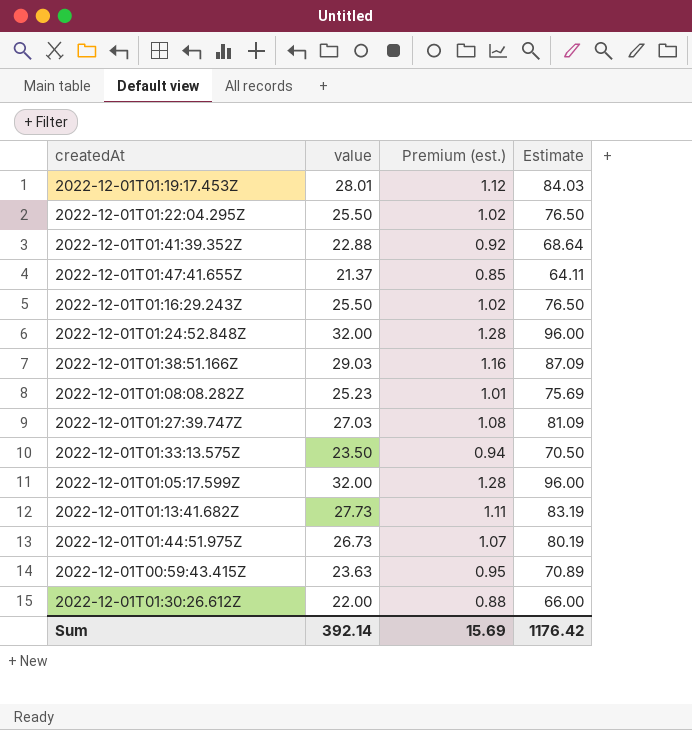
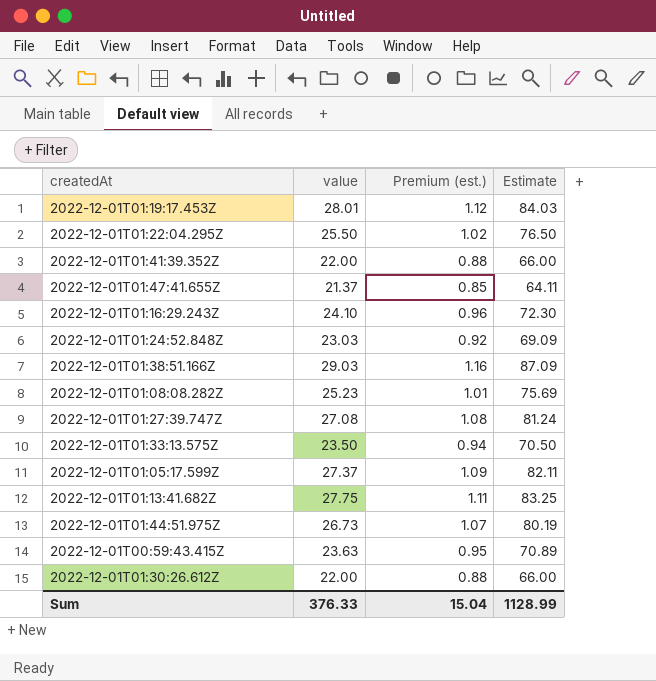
2022-12-01T01:41:39.352Z | value: 22.88 -> 22.00
2022-12-01T01:41:39.352Z | Premium (est.): 0.92 -> 0.88
2022-12-01T01:41:39.352Z | Estimate: 68.64 -> 66.00
2022-12-01T01:16:29.243Z | value: 25.50 -> 24.10
2022-12-01T01:16:29.243Z | Premium (est.): 1.02 -> 0.96
2022-12-01T01:16:29.243Z | Estimate: 76.50 -> 72.30
2022-12-01T01:24:52.848Z | value: 32.00 -> 23.03
2022-12-01T01:24:52.848Z | Premium (est.): 1.28 -> 0.92
2022-12-01T01:24:52.848Z | Estimate: 96.00 -> 69.09
2022-12-01T01:27:39.747Z | value: 27.03 -> 27.08
2022-12-01T01:27:39.747Z | Estimate: 81.09 -> 81.24
2022-12-01T01:05:17.599Z | value: 32.00 -> 27.37
2022-12-01T01:05:17.599Z | Premium (est.): 1.28 -> 1.09
2022-12-01T01:05:17.599Z | Estimate: 96.00 -> 82.11
2022-12-01T01:13:41.682Z | value: 27.73 -> 27.75
2022-12-01T01:13:41.682Z | Estimate: 83.19 -> 83.25
Sum | value: 392.14 -> 376.33
Sum | Premium (est.): 15.69 -> 15.04
Sum | Estimate: 1176.42 -> 1128.99

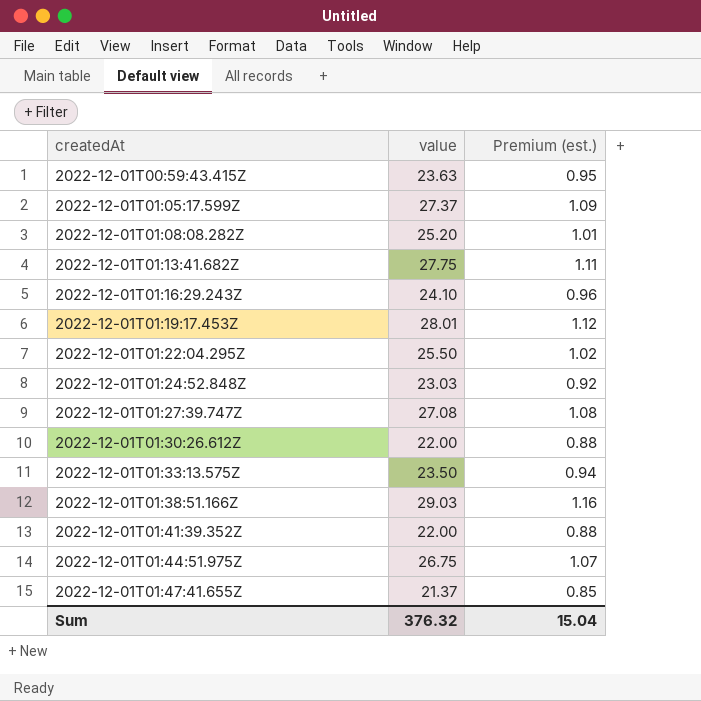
row order: none -> createdAt ascending
column Estimate | formula: [value] * 3 -> none
2022-12-01T01:08:08.282Z | value: 25.23 -> 25.20
2022-12-01T01:44:51.975Z | value: 26.73 -> 26.75
Sum | value: 376.33 -> 376.32

